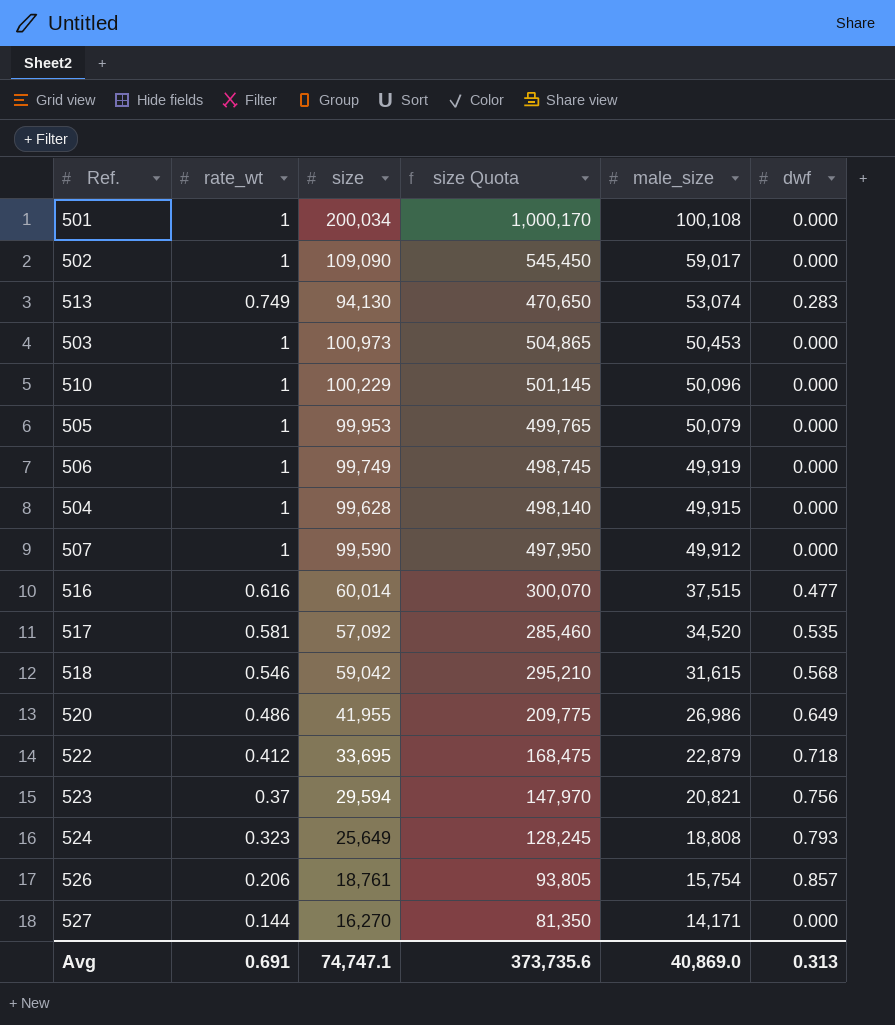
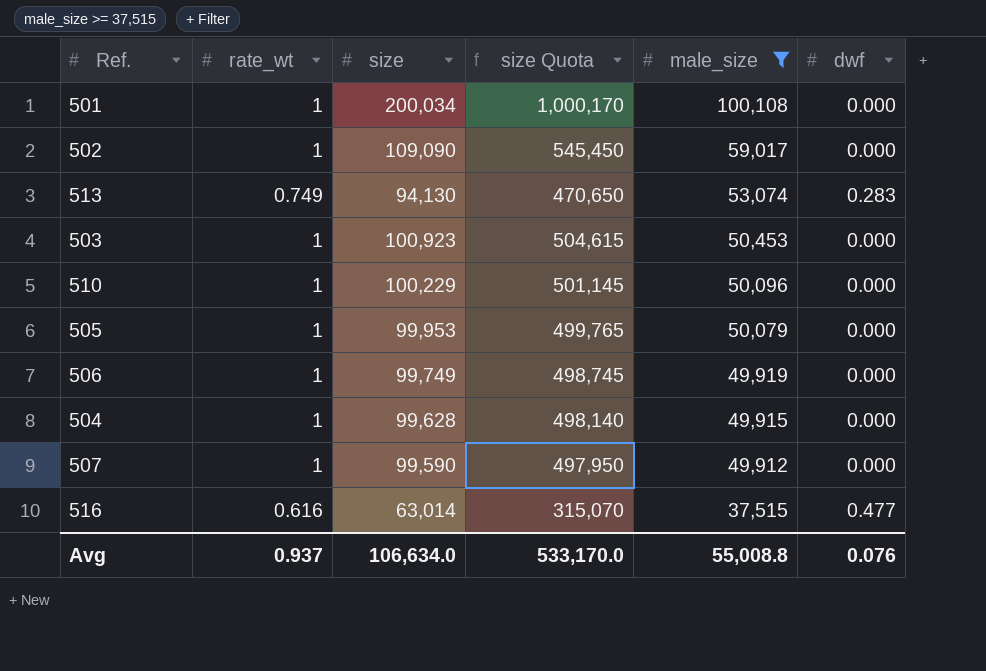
filter: none -> male_size >= 37,515
503 | size: 100,973 -> 100,923
503 | size Quota: 504,865 -> 504,615
516 | size: 60,014 -> 63,014
516 | size Quota: 300,070 -> 315,070
Avg | rate_wt: 0.691 -> 0.937
Avg | size: 74,747.1 -> 106,634.0
Avg | size Quota: 373,735.6 -> 533,170.0
Avg | male_size: 40,869.0 -> 55,008.8
Avg | dwf: 0.313 -> 0.076

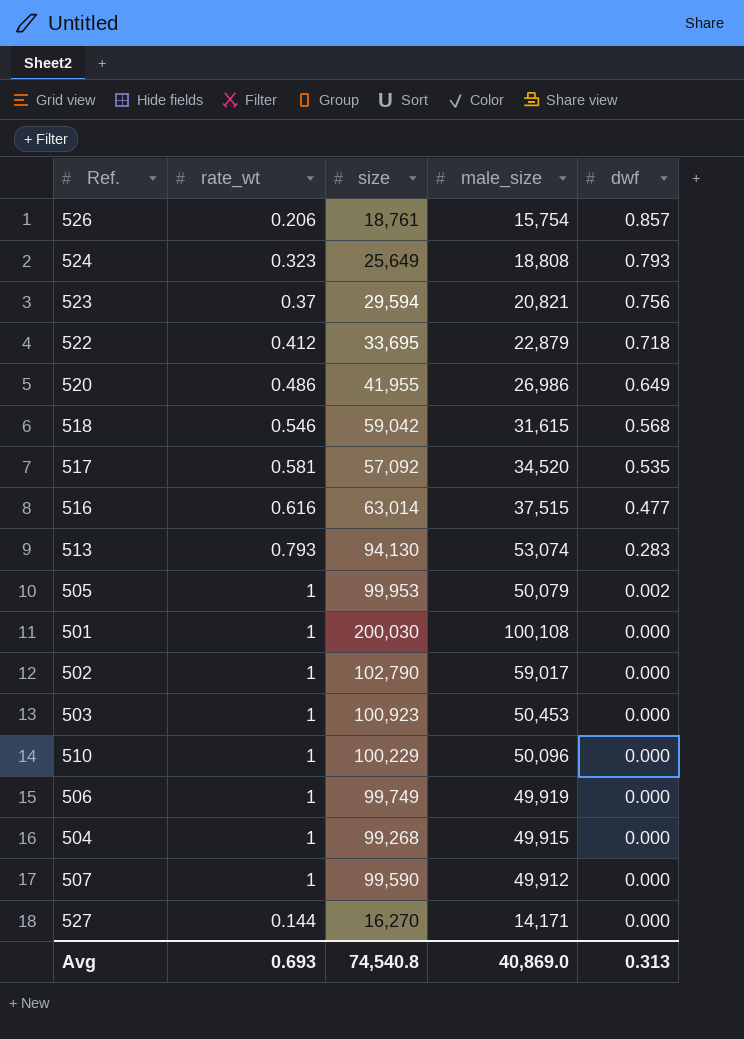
filter: male_size >= 37,515 -> none
row order: male_size descending -> dwf descending
column size Quota | formula: [size] * 5 -> none
513 | rate_wt: 0.749 -> 0.793
505 | dwf: 0.000 -> 0.002
501 | size: 200,034 -> 200,030
502 | size: 109,090 -> 102,790
504 | size: 99,628 -> 99,268
Avg | rate_wt: 0.937 -> 0.693
Avg | size: 106,634.0 -> 74,540.8
Avg | male_size: 55,008.8 -> 40,869.0
Avg | dwf: 0.076 -> 0.313

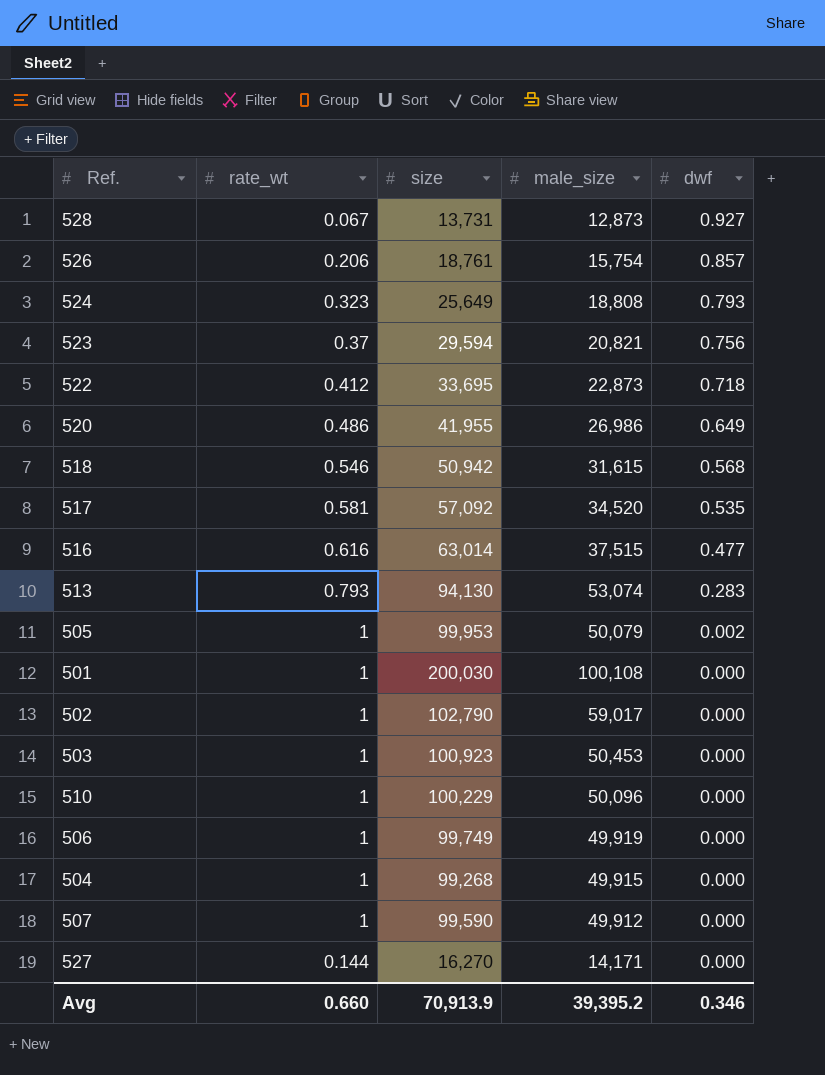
row 528: none -> 0.067 | 13,731 | 12,873 | 0.927
522 | male_size: 22,879 -> 22,873
518 | size: 59,042 -> 50,942
Avg | rate_wt: 0.693 -> 0.660
Avg | size: 74,540.8 -> 70,913.9
Avg | male_size: 40,869.0 -> 39,395.2
Avg | dwf: 0.313 -> 0.346

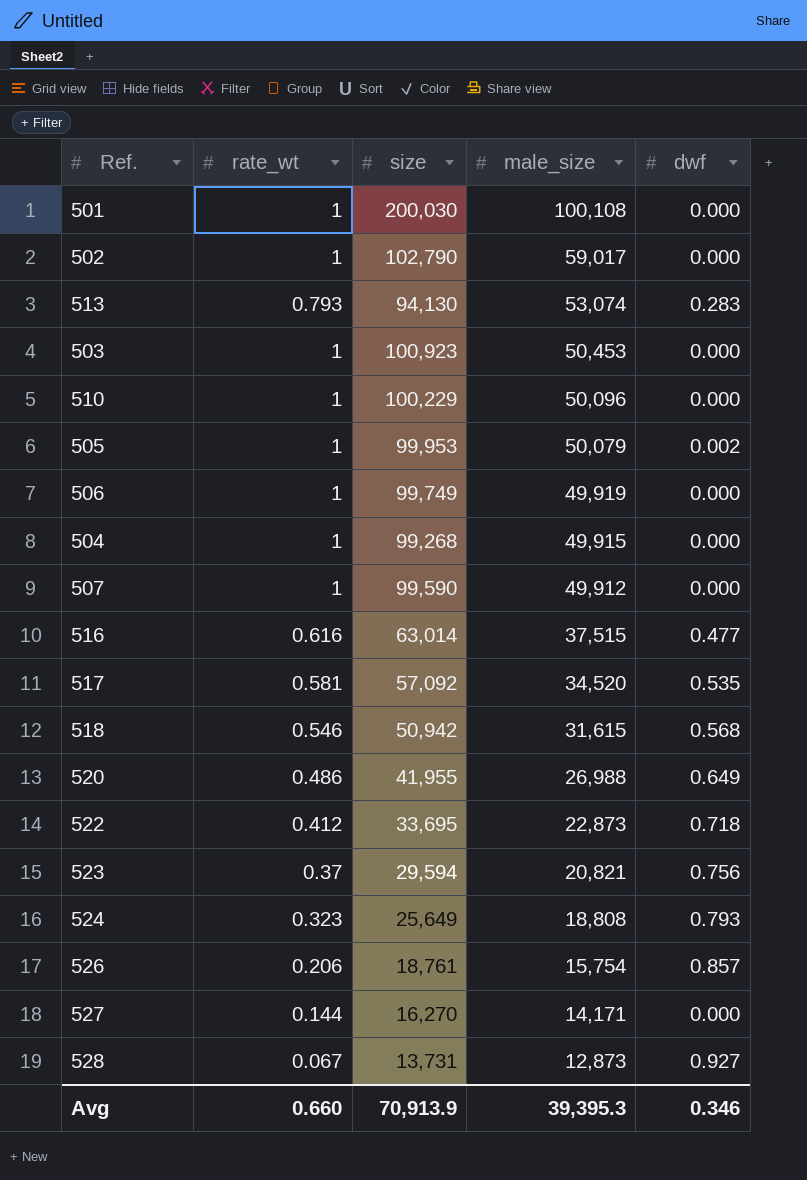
row order: dwf descending -> male_size descending
520 | male_size: 26,986 -> 26,988
Avg | male_size: 39,395.2 -> 39,395.3

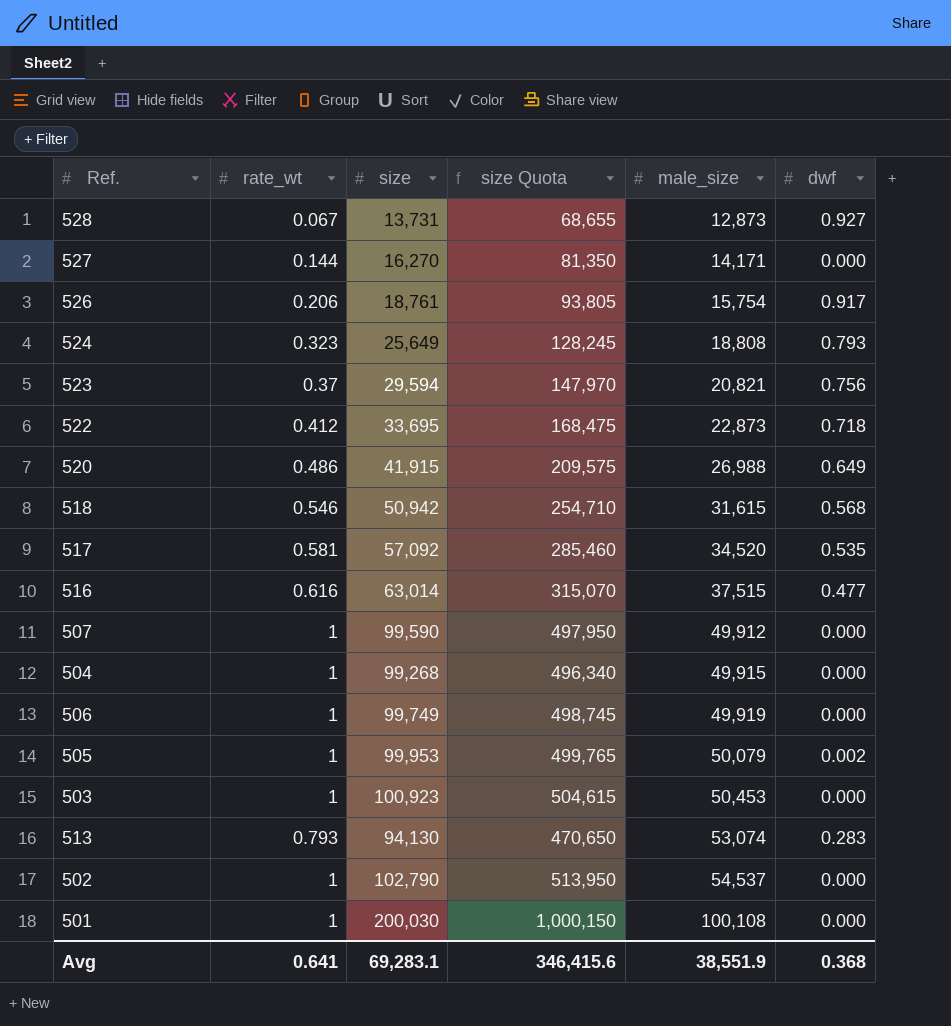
row order: male_size descending -> male_size ascending
column size Quota | formula: none -> [size] * 5
row 510: 1 | 100,229 | 50,096 | 0.000 -> none
526 | dwf: 0.857 -> 0.917
520 | size: 41,955 -> 41,915
502 | male_size: 59,017 -> 54,537
Avg | rate_wt: 0.660 -> 0.641
Avg | size: 70,913.9 -> 69,283.1
Avg | male_size: 39,395.3 -> 38,551.9
Avg | dwf: 0.346 -> 0.368

